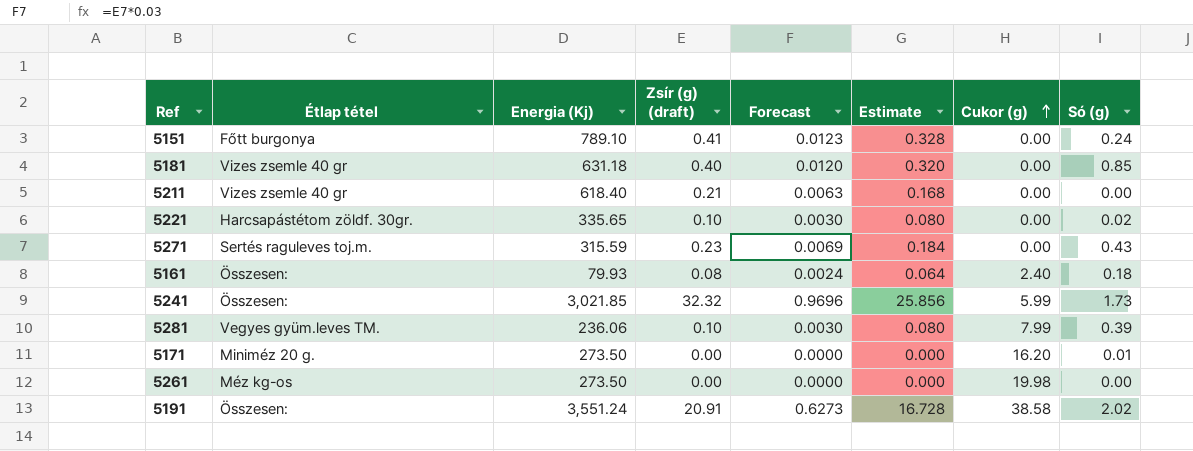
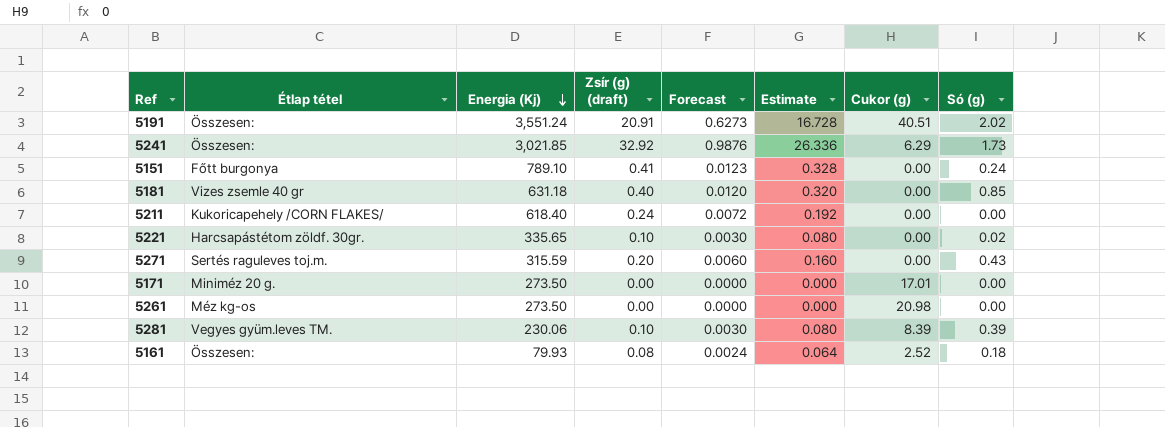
row order: Cukor (g) ascending -> Energia (Kj) descending
5191 | Cukor (g): 38.58 -> 40.51
5241 | Zsír (g) (draft): 32.32 -> 32.92
5241 | Forecast: 0.9696 -> 0.9876
5241 | Estimate: 25.856 -> 26.336
5241 | Cukor (g): 5.99 -> 6.29
5211 | Étlap tétel: Vizes zsemle 40 gr -> Kukoricapehely /CORN FLAKES/
5211 | Zsír (g) (draft): 0.21 -> 0.24
5211 | Forecast: 0.0063 -> 0.0072
5211 | Estimate: 0.168 -> 0.192
5271 | Zsír (g) (draft): 0.23 -> 0.20
5271 | Forecast: 0.0069 -> 0.0060
5271 | Estimate: 0.184 -> 0.160
5171 | Cukor (g): 16.20 -> 17.01
5171 | Só (g): 0.01 -> 0.00
5261 | Cukor (g): 19.98 -> 20.98
5281 | Energia (Kj): 236.06 -> 230.06
5281 | Cukor (g): 7.99 -> 8.39
5161 | Cukor (g): 2.40 -> 2.52

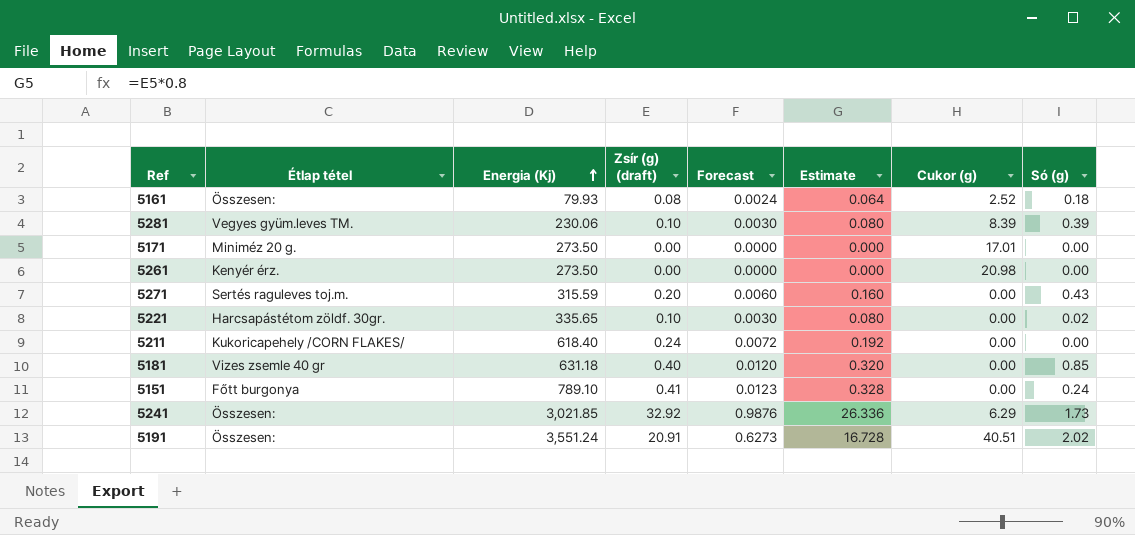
row order: Energia (Kj) descending -> Energia (Kj) ascending
5261 | Étlap tétel: Méz kg-os -> Kenyér érz.

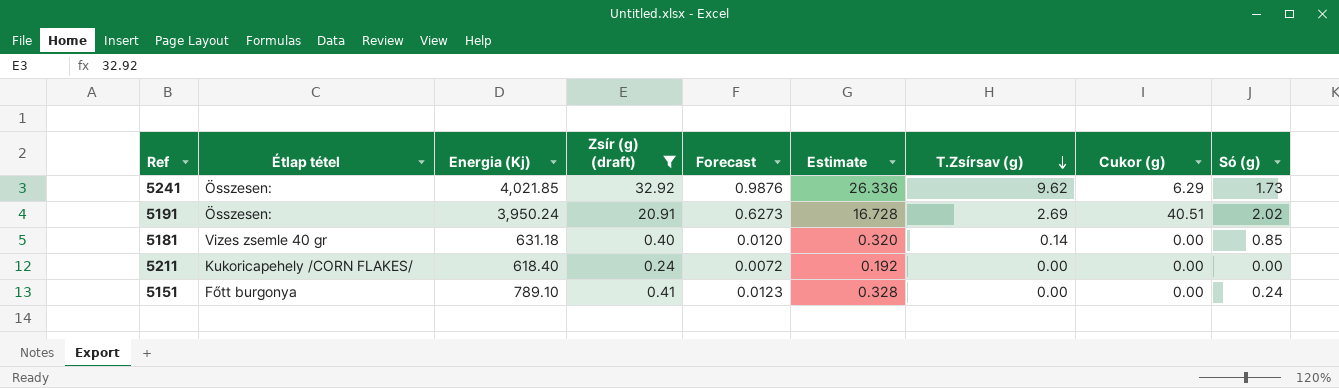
filter: none -> Zsír (g) (draft) >= 0.24
row order: Energia (Kj) ascending -> T.Zsírsav (g) descending
column T.Zsírsav (g) | position: none -> 7
5241 | Energia (Kj): 3,021.85 -> 4,021.85
5191 | Energia (Kj): 3,551.24 -> 3,950.24

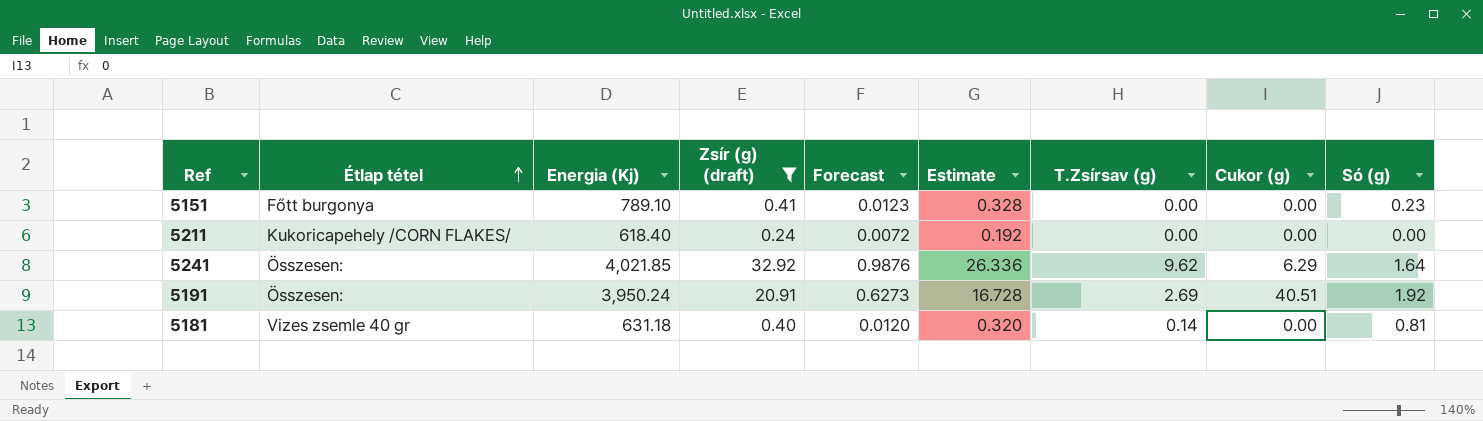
row order: T.Zsírsav (g) descending -> Étlap tétel ascending
5151 | Só (g): 0.24 -> 0.23
5241 | Só (g): 1.73 -> 1.64
5191 | Só (g): 2.02 -> 1.92
5181 | Só (g): 0.85 -> 0.81

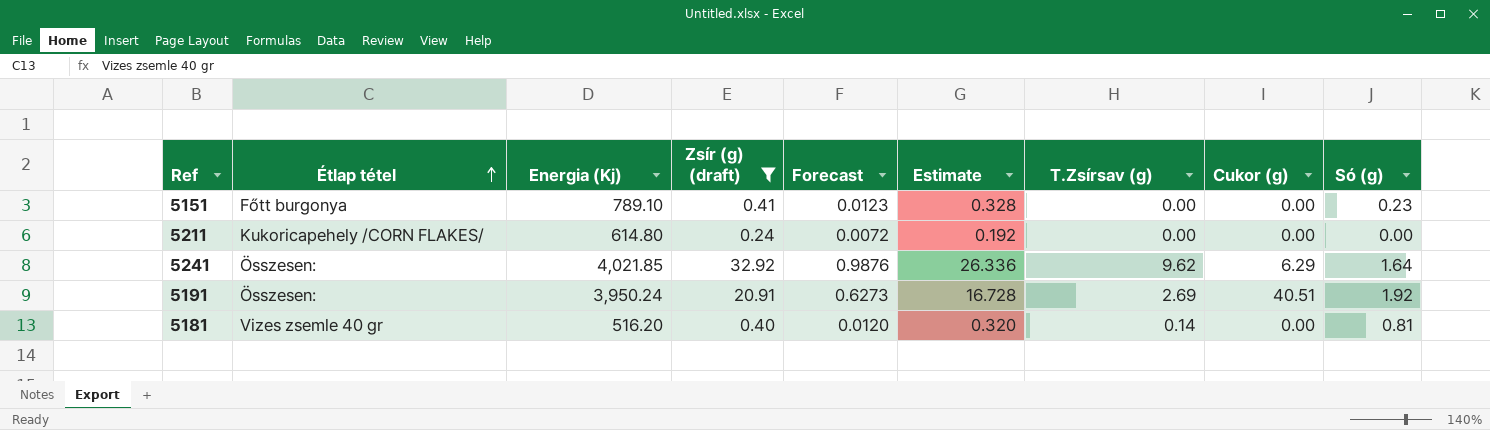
5211 | Energia (Kj): 618.40 -> 614.80
5181 | Energia (Kj): 631.18 -> 516.20

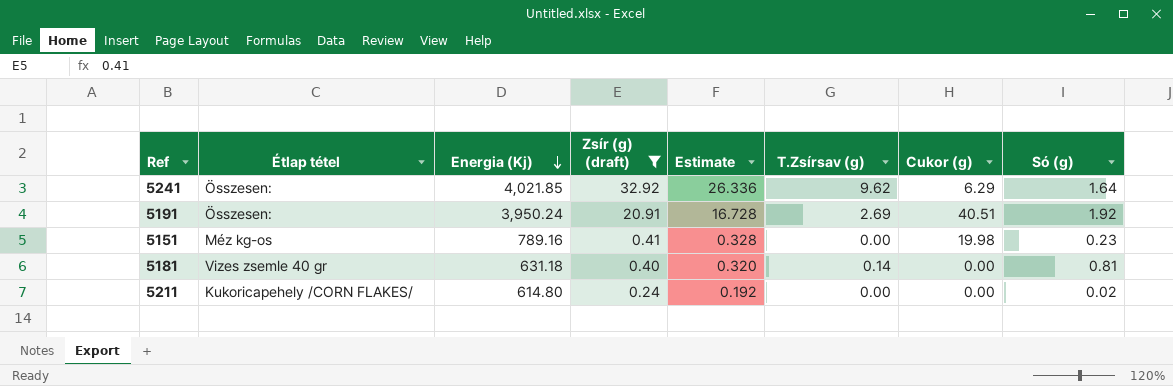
row order: Étlap tétel ascending -> Energia (Kj) descending
column Forecast | formula: [Zsír (g) (draft)] * 0.03 -> none
5151 | Étlap tétel: Főtt burgonya -> Méz kg-os
5151 | Energia (Kj): 789.10 -> 789.16
5151 | Cukor (g): 0.00 -> 19.98
5181 | Energia (Kj): 516.20 -> 631.18
5211 | Só (g): 0.00 -> 0.02

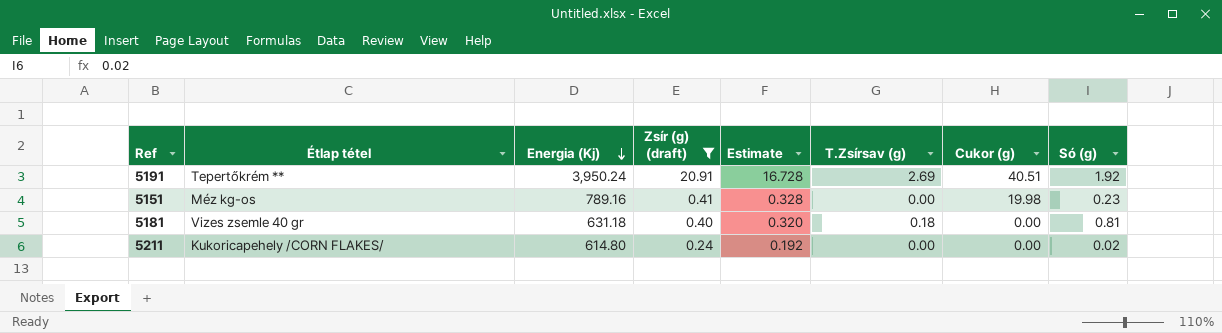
row 5241: Összesen: | 4,021.85 | 32.92 | 26.336 | 9.62 | 6.29 | 1.64 -> none
5191 | Étlap tétel: Összesen: -> Tepertőkrém **
5181 | T.Zsírsav (g): 0.14 -> 0.18

